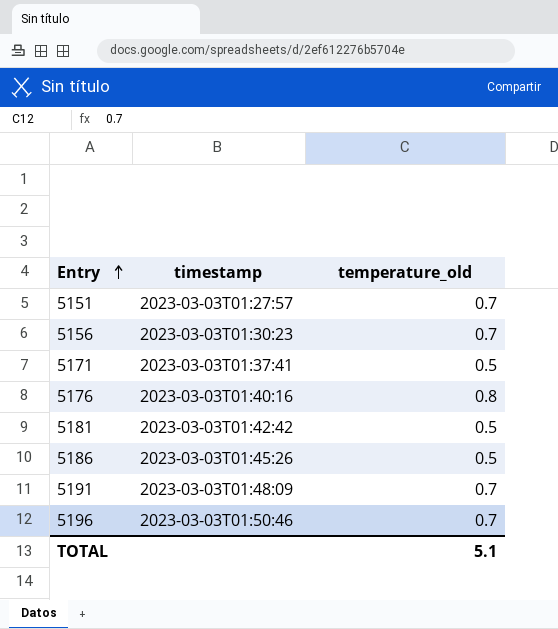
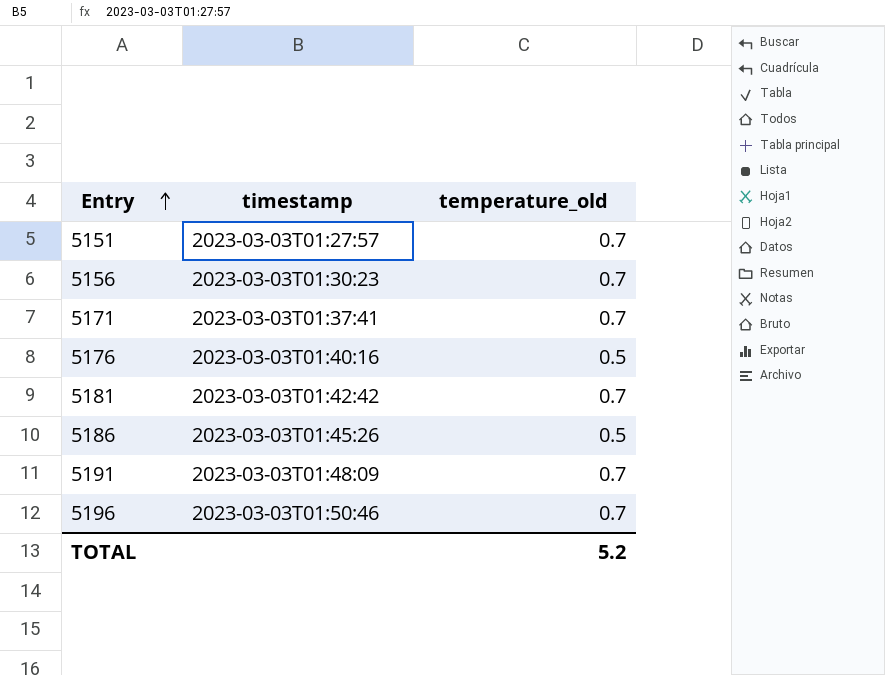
5171 | temperature_old: 0.5 -> 0.7
5176 | temperature_old: 0.8 -> 0.5
5181 | temperature_old: 0.5 -> 0.7
TOTAL | temperature_old: 5.1 -> 5.2

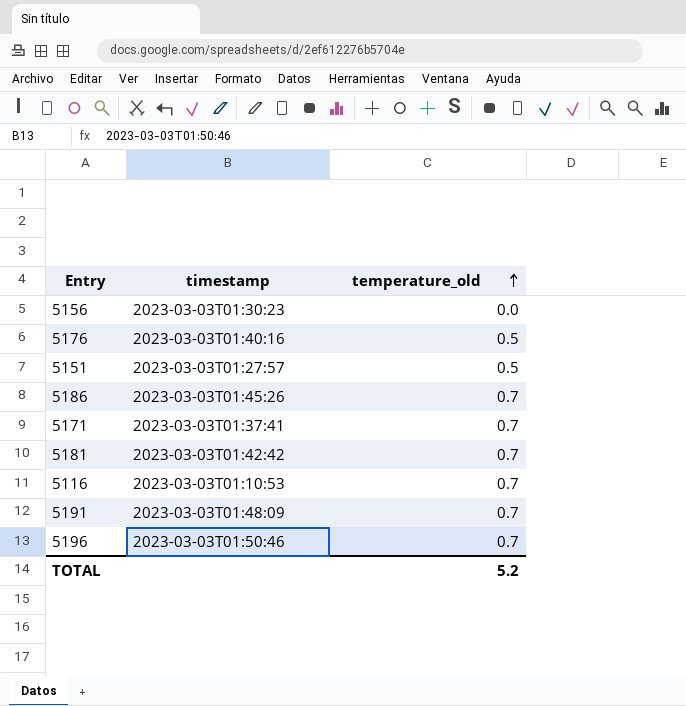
row order: Entry ascending -> temperature_old ascending
5156 | temperature_old: 0.7 -> 0.0
5151 | temperature_old: 0.7 -> 0.5
5186 | temperature_old: 0.5 -> 0.7
row 5116: none -> 2023-03-03T01:10:53 | 0.7

